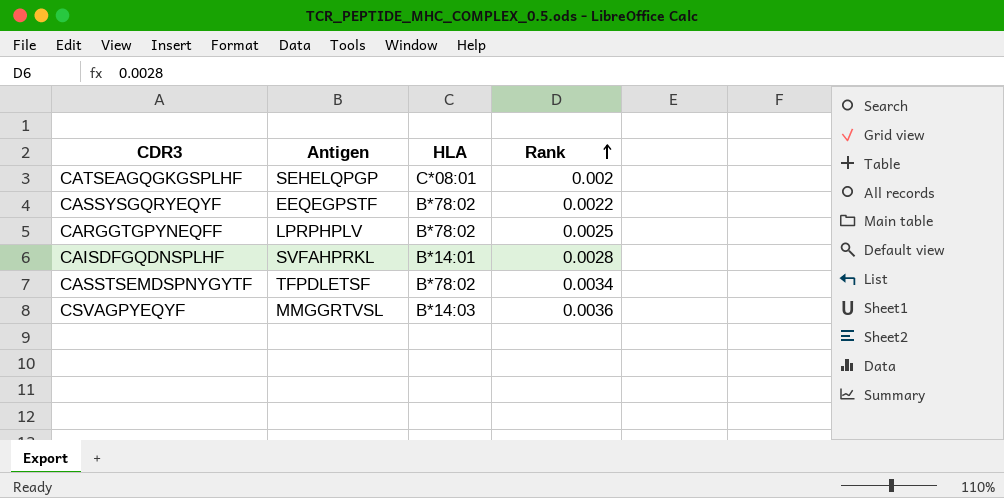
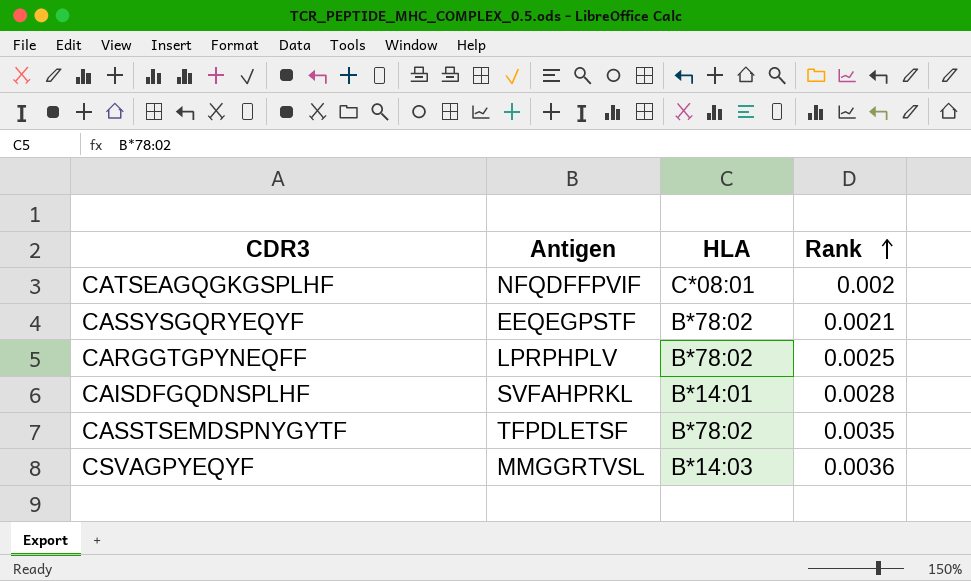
CATSEAGQGKGSPLHF | Antigen: SEHELQPGP -> NFQDFFPVIF
CASSYSGQRYEQYF | Rank: 0.0022 -> 0.0021
CASSTSEMDSPNYGYTF | Rank: 0.0034 -> 0.0035

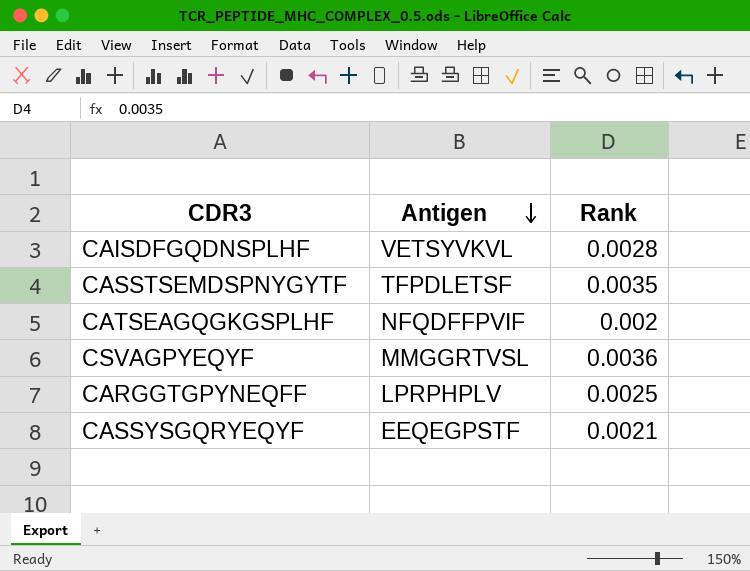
row order: Rank ascending -> Antigen descending
column HLA | position: 3 -> none
CAISDFGQDNSPLHF | Antigen: SVFAHPRKL -> VETSYVKVL

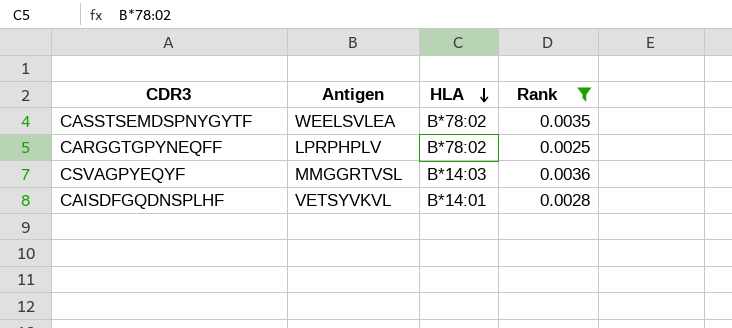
filter: none -> Rank >= 0.0025
row order: Antigen descending -> HLA descending
column HLA | position: none -> 3
CASSTSEMDSPNYGYTF | Antigen: TFPDLETSF -> WEELSVLEA

